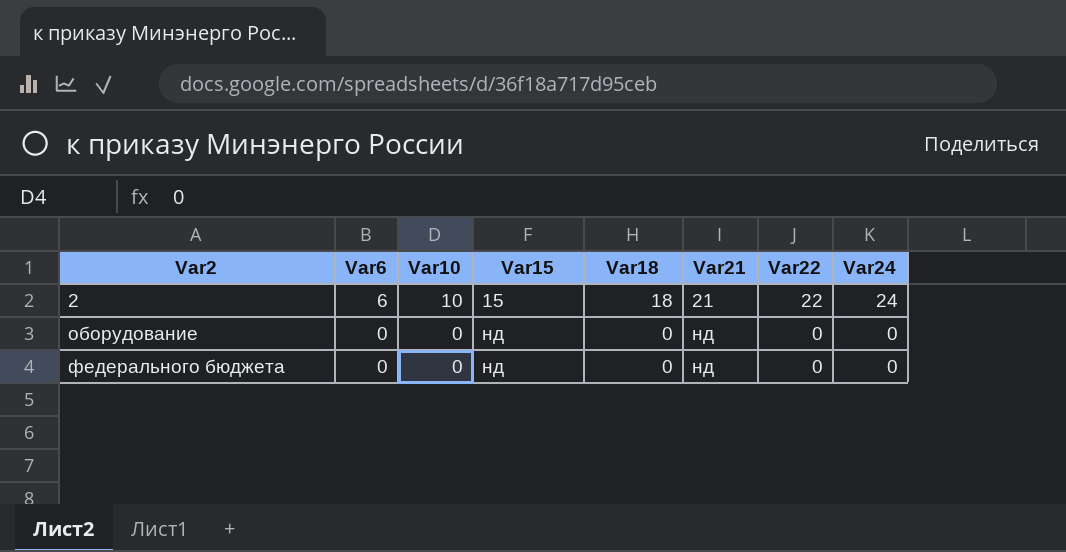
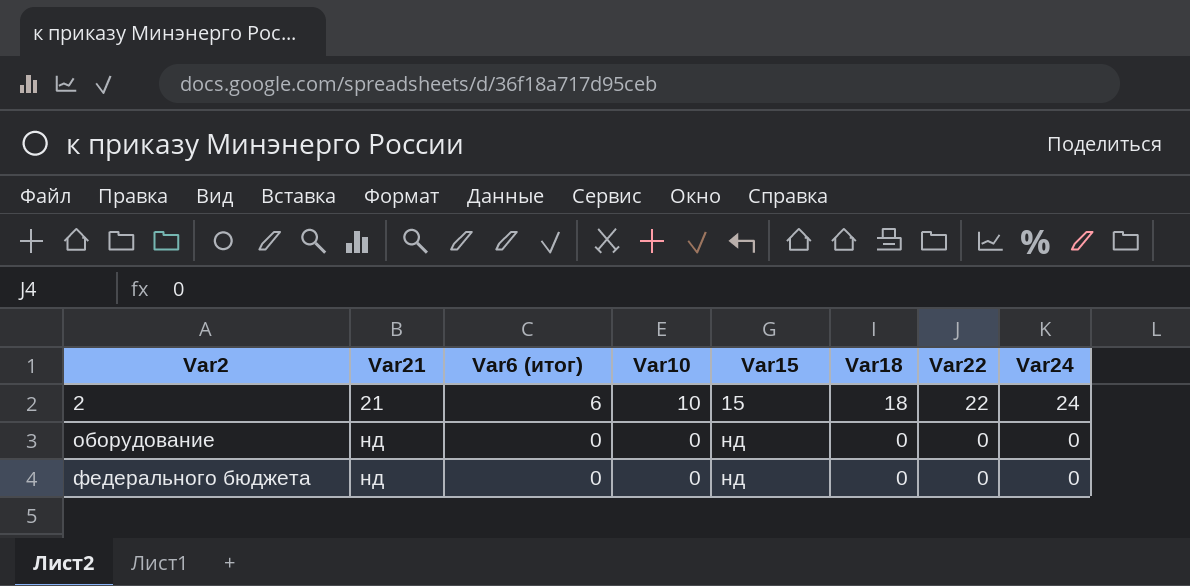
column Var21 | position: 6 -> 2
column name: Var6 -> Var6 (итог)

